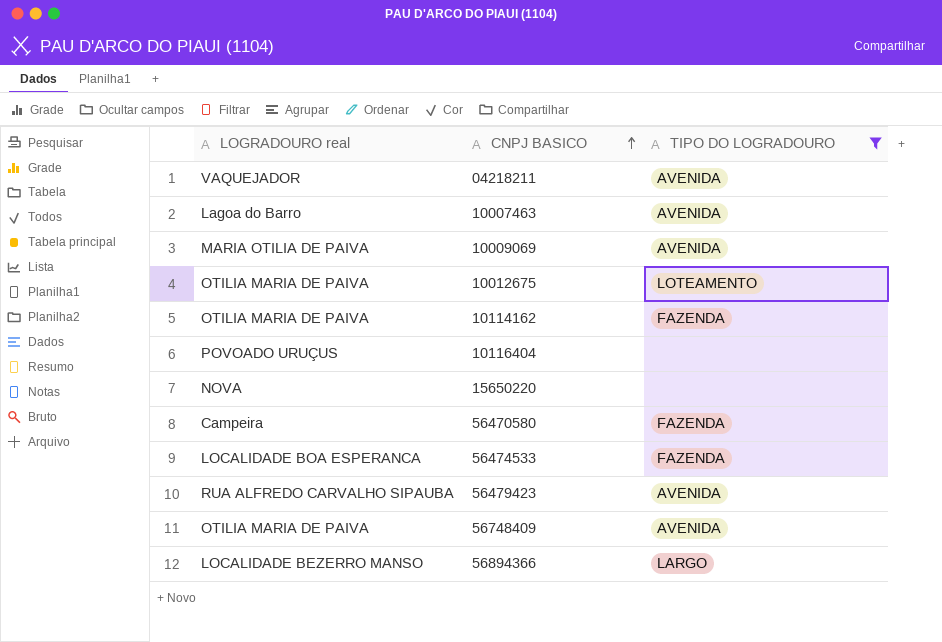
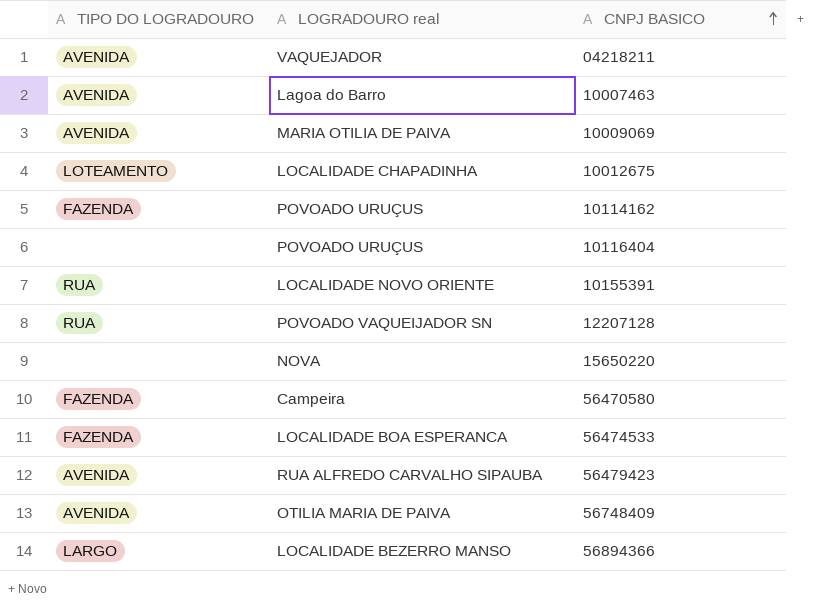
filter: TIPO DO LOGRADOURO != RUA -> none
column TIPO DO LOGRADOURO | position: 3 -> 1
10012675 | LOGRADOURO real: OTILIA MARIA DE PAIVA -> LOCALIDADE CHAPADINHA
10114162 | LOGRADOURO real: OTILIA MARIA DE PAIVA -> POVOADO URUÇUS

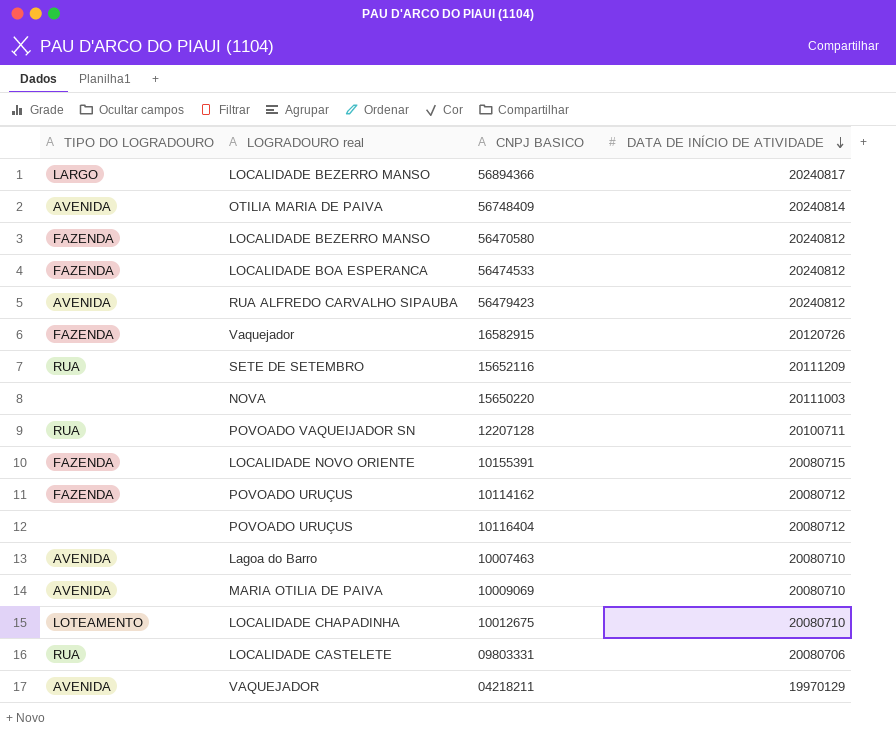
row order: CNPJ BASICO ascending -> DATA DE INÍCIO DE ATIVIDADE descending
column DATA DE INÍCIO DE ATIVIDADE | position: none -> 4
56470580 | LOGRADOURO real: Campeira -> LOCALIDADE BEZERRO MANSO
row 16582915: none -> FAZENDA | Vaquejador | 20120726
row 15652116: none -> RUA | SETE DE SETEMBRO | 20111209
10155391 | TIPO DO LOGRADOURO: RUA -> FAZENDA
row 09803331: none -> RUA | LOCALIDADE CASTELETE | 20080706

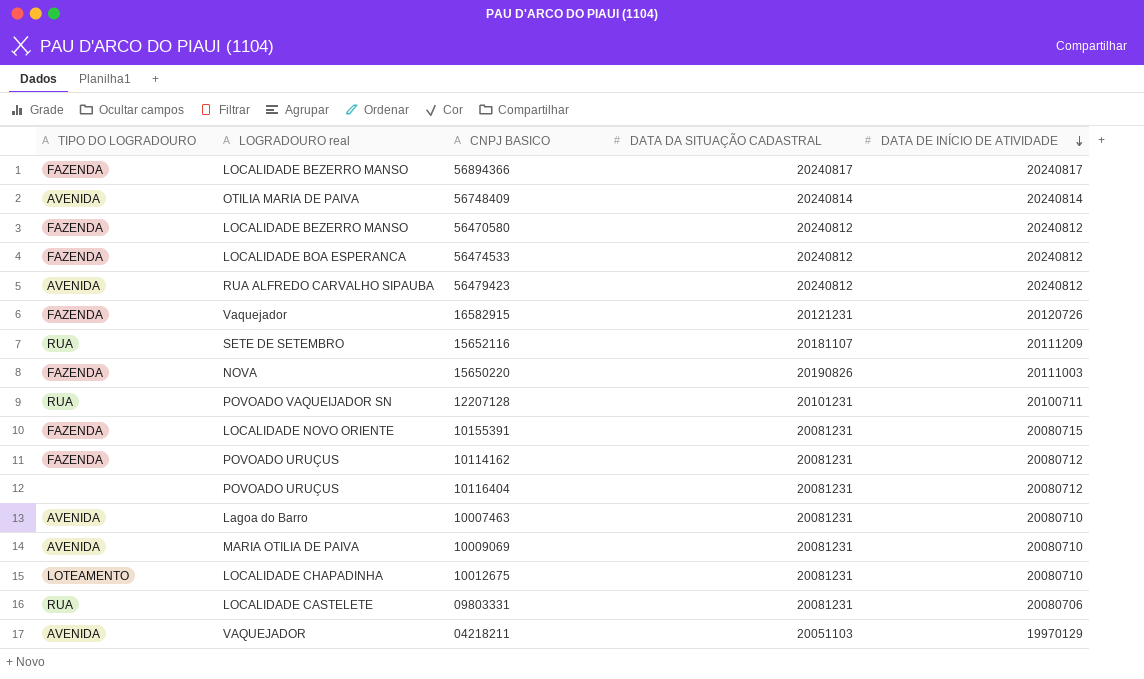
column DATA DA SITUAÇÃO CADASTRAL | position: none -> 4
56894366 | TIPO DO LOGRADOURO: LARGO -> FAZENDA
15650220 | TIPO DO LOGRADOURO: none -> FAZENDA

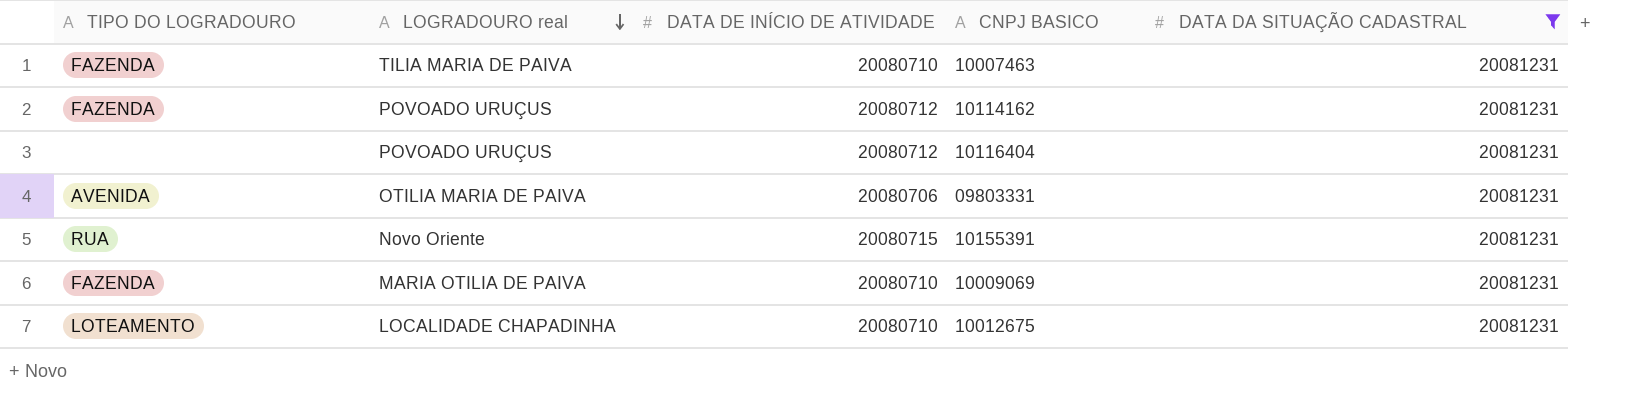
filter: none -> DATA DA SITUAÇÃO CADASTRAL = 20081231
row order: DATA DE INÍCIO DE ATIVIDADE descending -> LOGRADOURO real descending
column DATA DE INÍCIO DE ATIVIDADE | position: 5 -> 3
10007463 | TIPO DO LOGRADOURO: AVENIDA -> FAZENDA
10007463 | LOGRADOURO real: Lagoa do Barro -> TILIA MARIA DE PAIVA
09803331 | TIPO DO LOGRADOURO: RUA -> AVENIDA
09803331 | LOGRADOURO real: LOCALIDADE CASTELETE -> OTILIA MARIA DE PAIVA
10155391 | TIPO DO LOGRADOURO: FAZENDA -> RUA
10155391 | LOGRADOURO real: LOCALIDADE NOVO ORIENTE -> Novo Oriente
10009069 | TIPO DO LOGRADOURO: AVENIDA -> FAZENDA

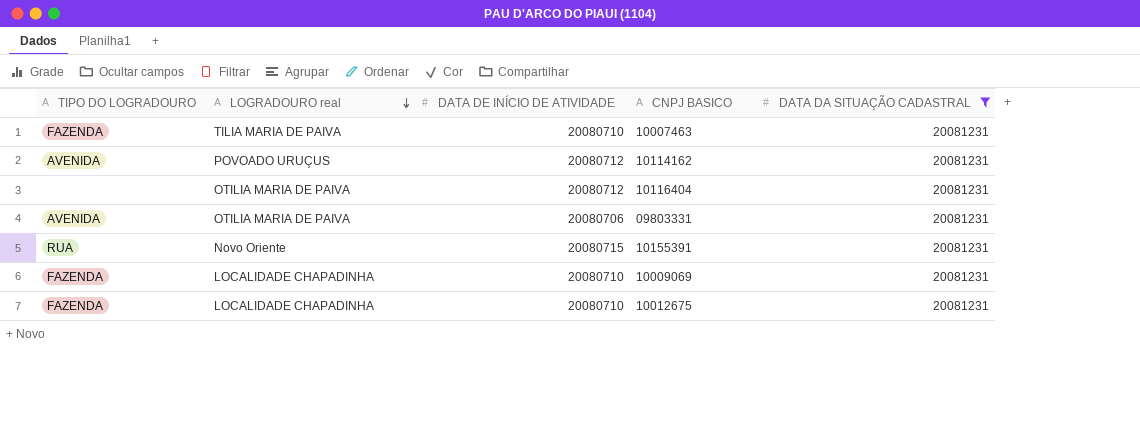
10114162 | TIPO DO LOGRADOURO: FAZENDA -> AVENIDA
10116404 | LOGRADOURO real: POVOADO URUÇUS -> OTILIA MARIA DE PAIVA
10009069 | LOGRADOURO real: MARIA OTILIA DE PAIVA -> LOCALIDADE CHAPADINHA
10012675 | TIPO DO LOGRADOURO: LOTEAMENTO -> FAZENDA

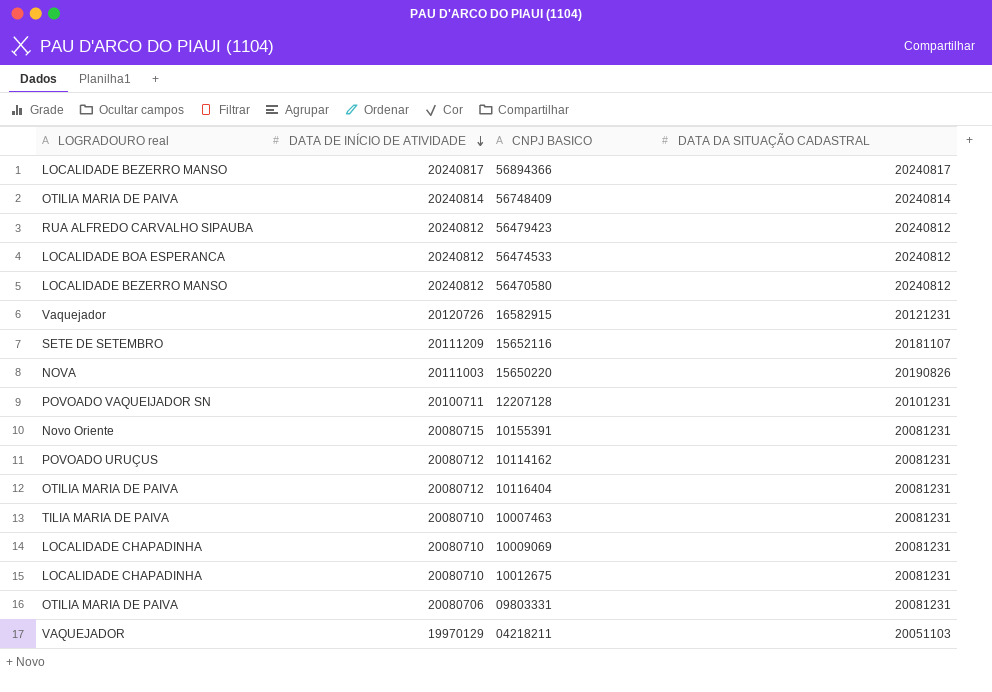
filter: DATA DA SITUAÇÃO CADASTRAL = 20081231 -> none
row order: LOGRADOURO real descending -> DATA DE INÍCIO DE ATIVIDADE descending
column TIPO DO LOGRADOURO | position: 1 -> none

